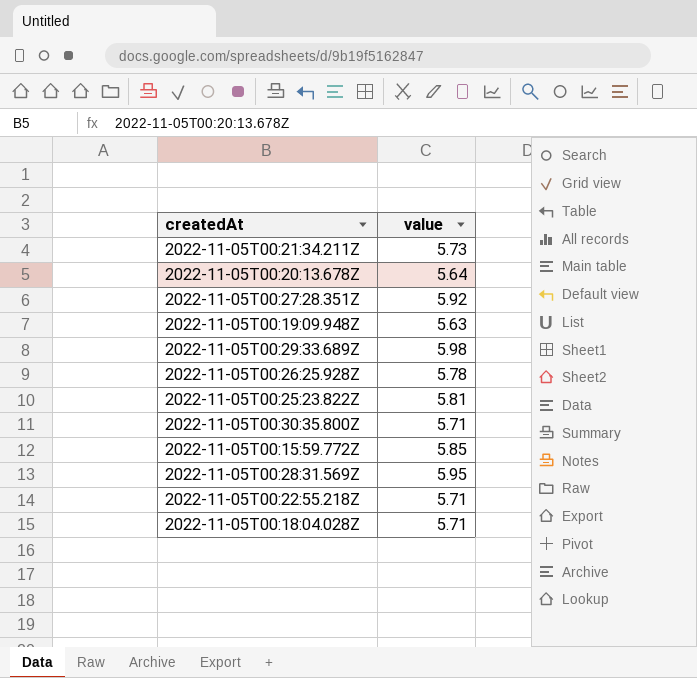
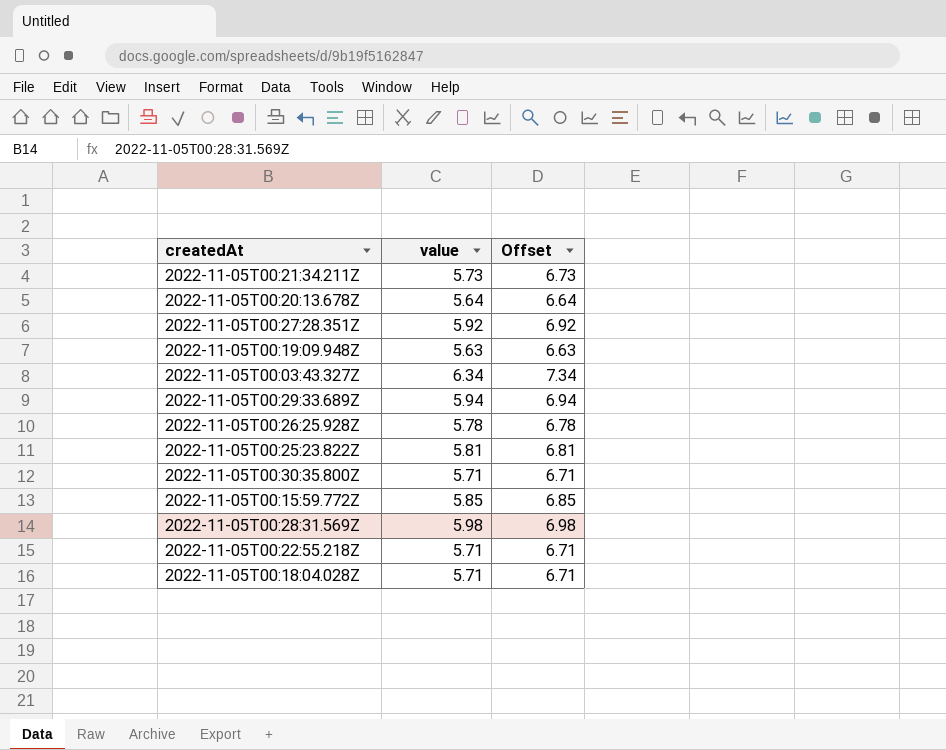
column Offset | formula: none -> [value] + 1
row 2022-11-05T00:03:43.327Z: none -> 6.34 | 7.34
2022-11-05T00:29:33.689Z | value: 5.98 -> 5.94
2022-11-05T00:28:31.569Z | value: 5.95 -> 5.98

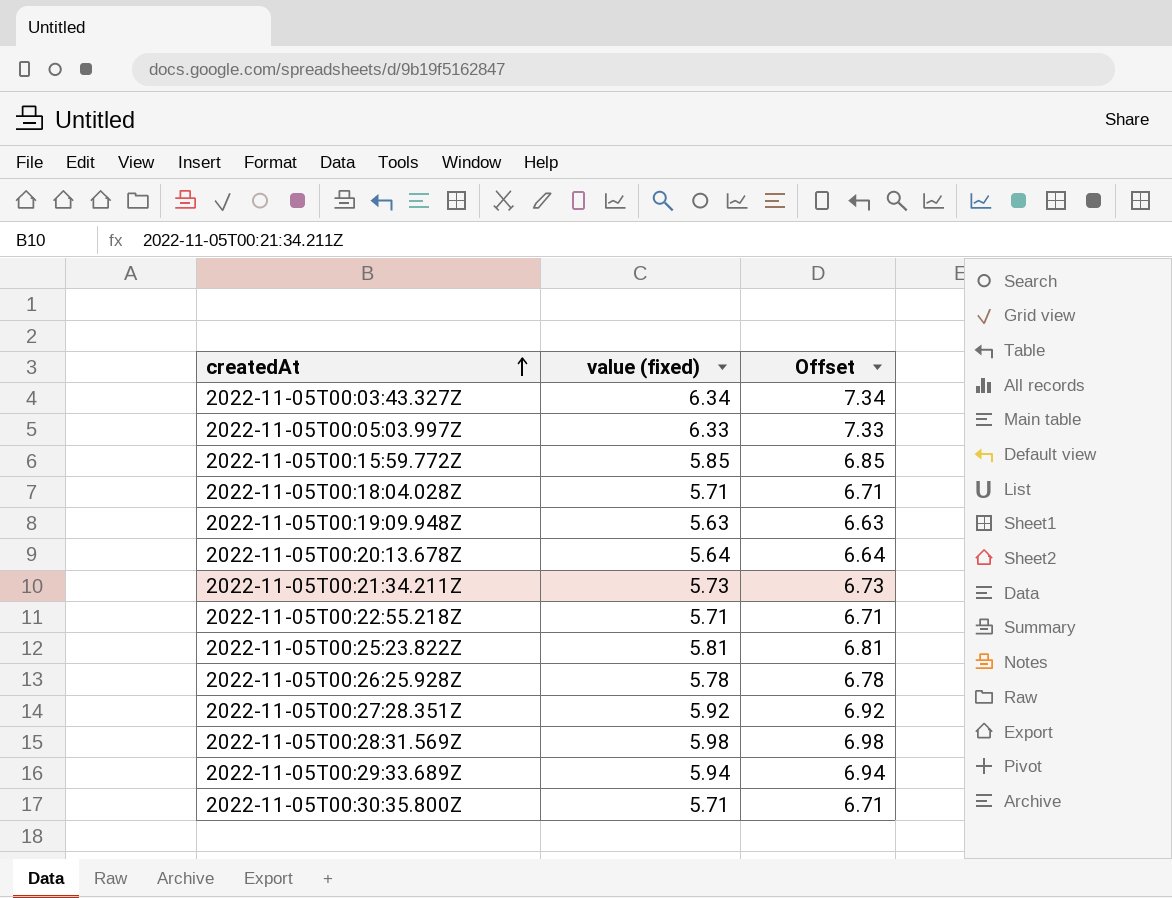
row order: none -> createdAt ascending
column name: value -> value (fixed)
row 2022-11-05T00:05:03.997Z: none -> 6.33 | 7.33

